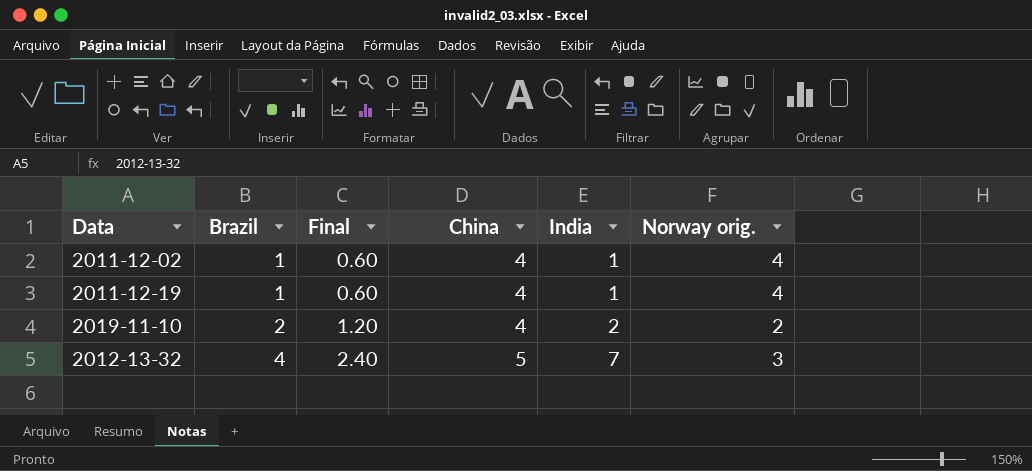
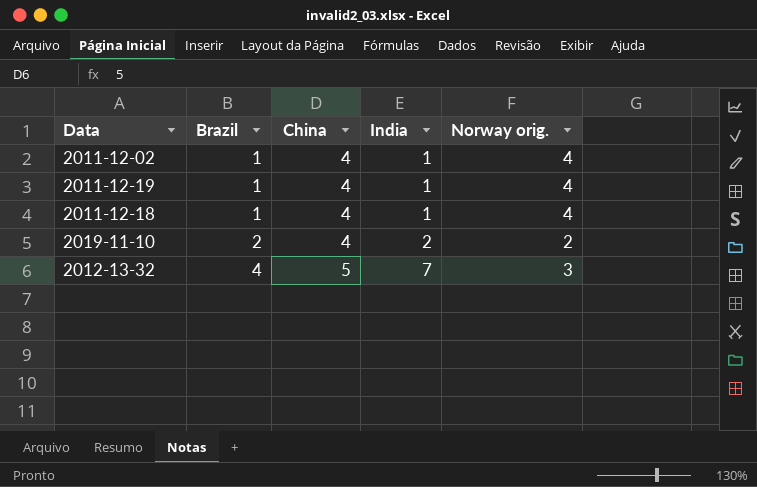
column Final | formula: [Brazil] * 0.6 -> none
row 2011-12-18: none -> 1 | 4 | 1 | 4

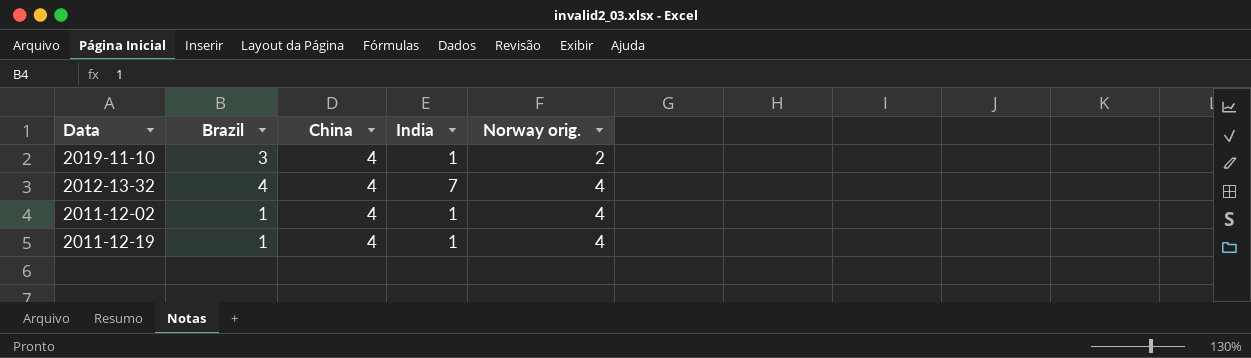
row order: Brazil ascending -> Norway orig. ascending
row 2011-12-18: 1 | 4 | 1 | 4 -> none
2019-11-10 | Brazil: 2 -> 3
2019-11-10 | India: 2 -> 1
2012-13-32 | China: 5 -> 4
2012-13-32 | Norway orig.: 3 -> 4

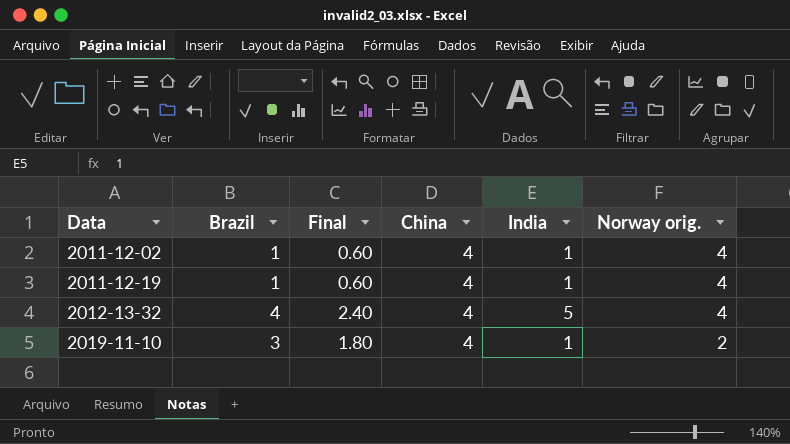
row order: Norway orig. ascending -> Data ascending
column Final | formula: none -> [Brazil] * 0.6
2012-13-32 | India: 7 -> 5

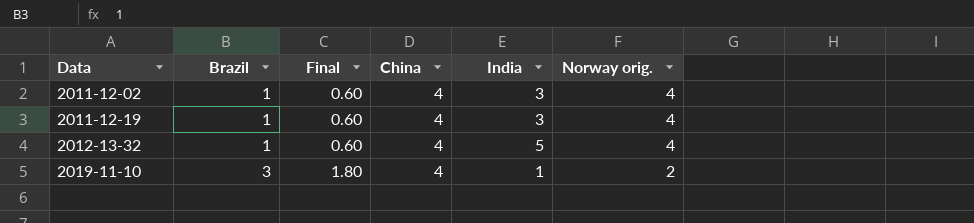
2011-12-02 | India: 1 -> 3
2011-12-19 | India: 1 -> 3
2012-13-32 | Brazil: 4 -> 1
2012-13-32 | Final: 2.40 -> 0.60

